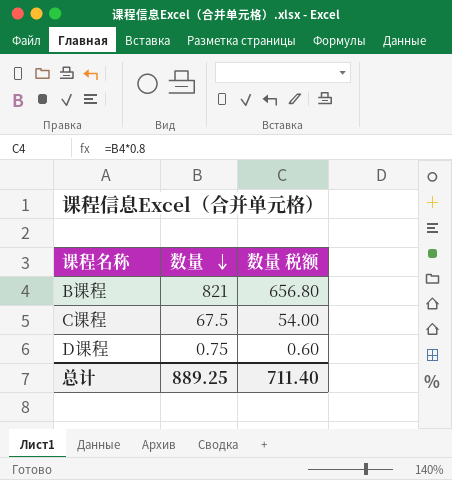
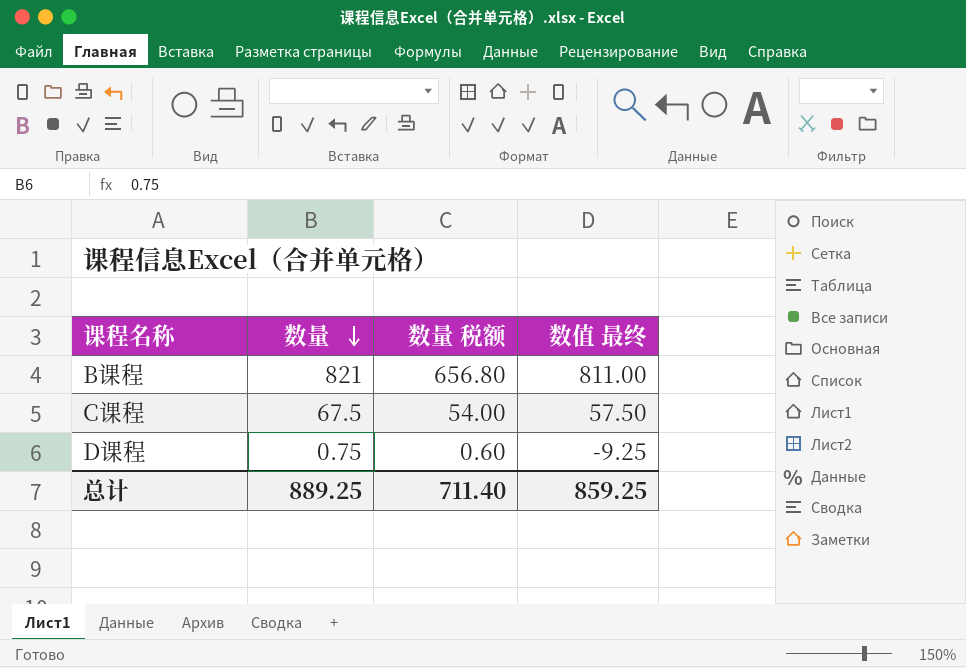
column 数值 最终 | formula: none -> [数量] - 10

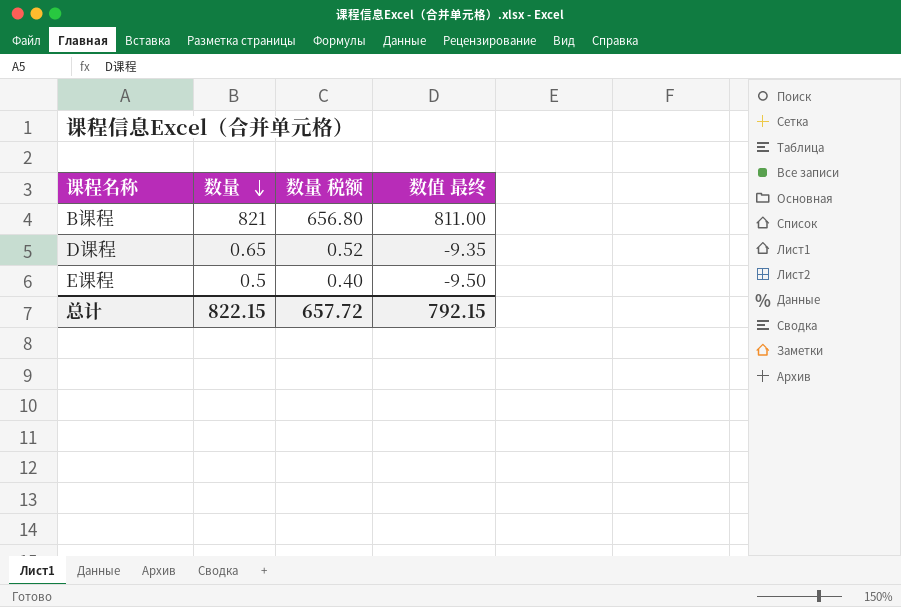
row C课程: 67.5 | 54.00 | 57.50 -> none
D课程 | 数量: 0.75 -> 0.65
D课程 | 数量 税额: 0.60 -> 0.52
D课程 | 数值 最终: -9.25 -> -9.35
row E课程: none -> 0.5 | 0.40 | -9.50
总计 | 数量: 889.25 -> 822.15
总计 | 数量 税额: 711.40 -> 657.72
总计 | 数值 最终: 859.25 -> 792.15

